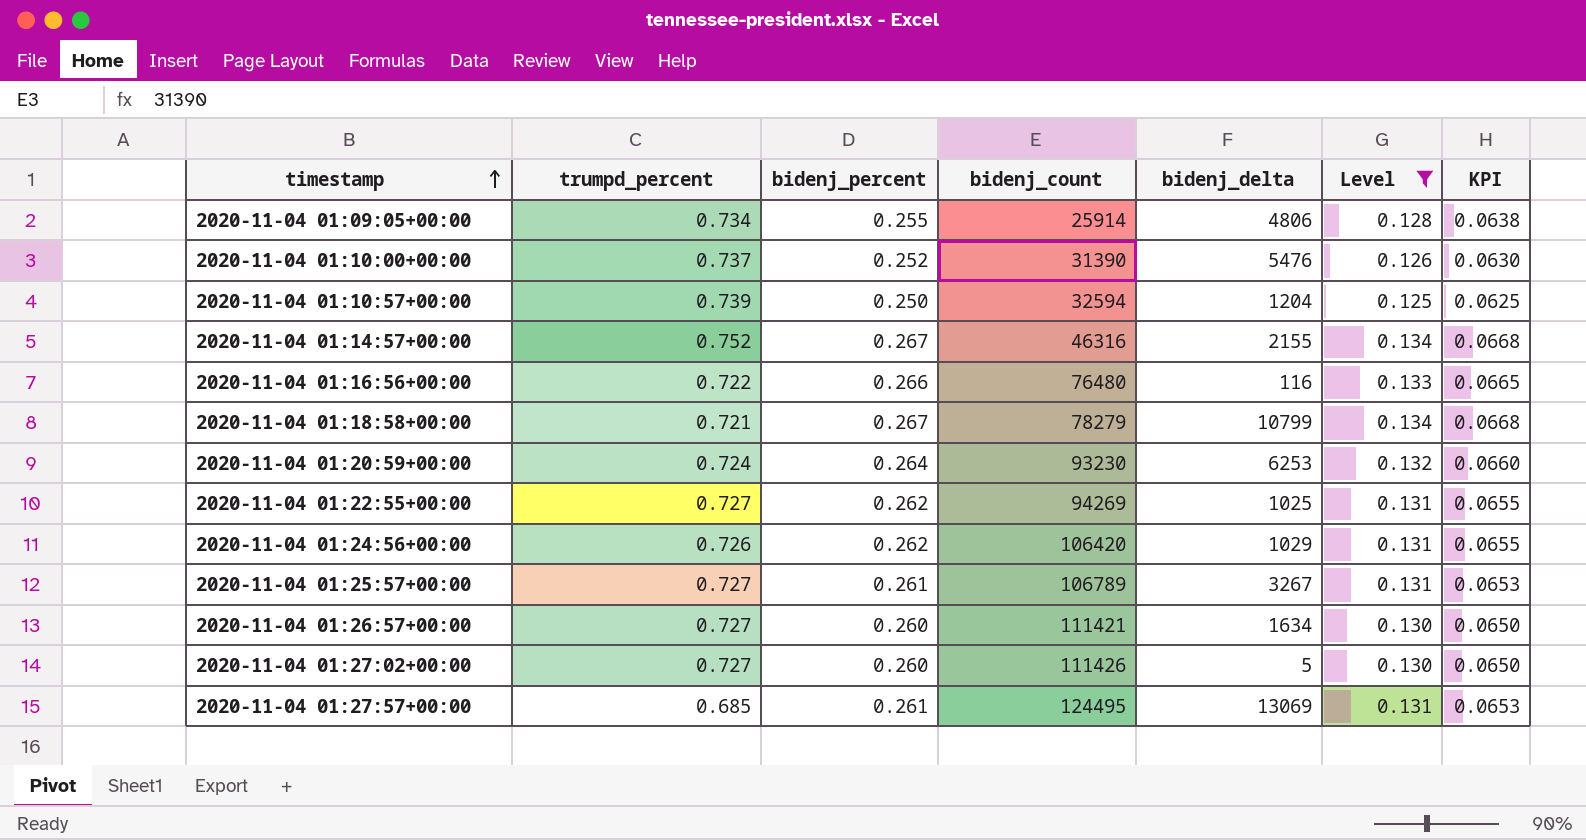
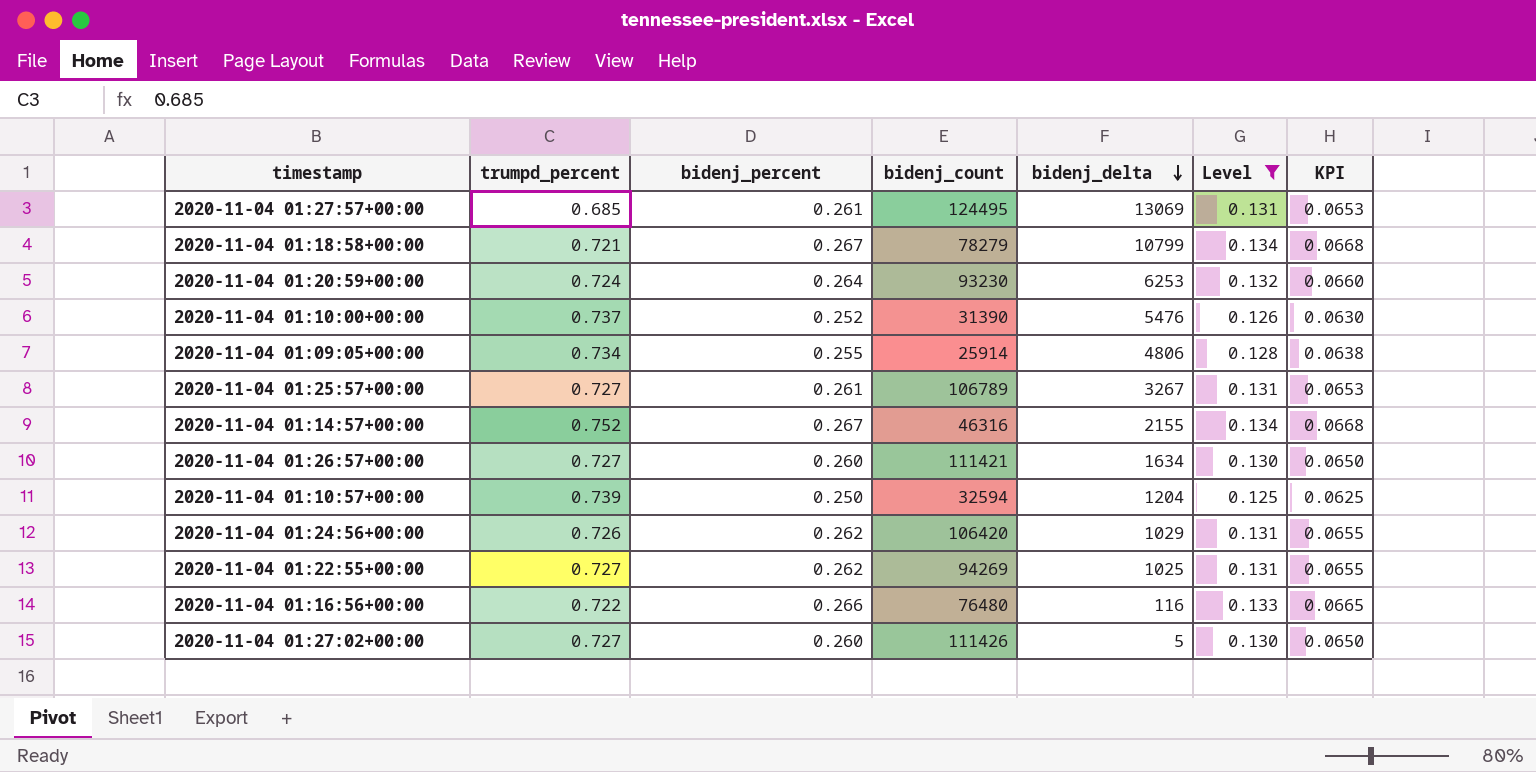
row order: timestamp ascending -> bidenj_delta descending

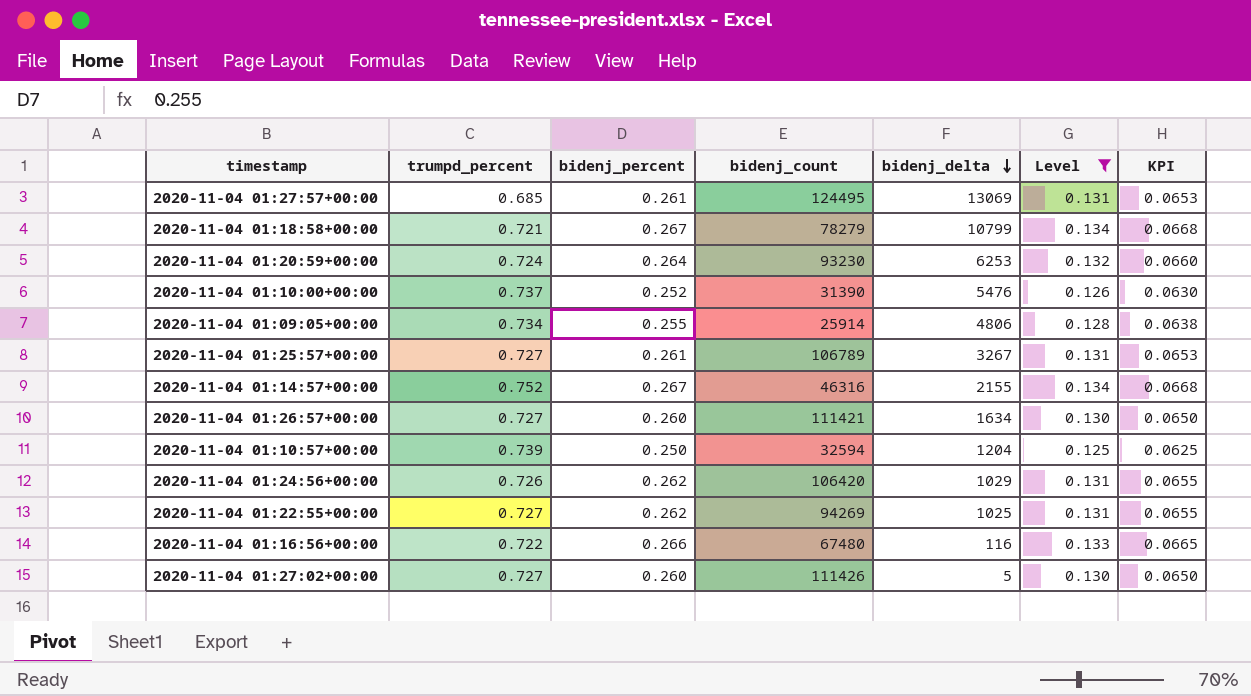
2020-11-04 01:16:56+00:00 | bidenj_count: 76480 -> 67480

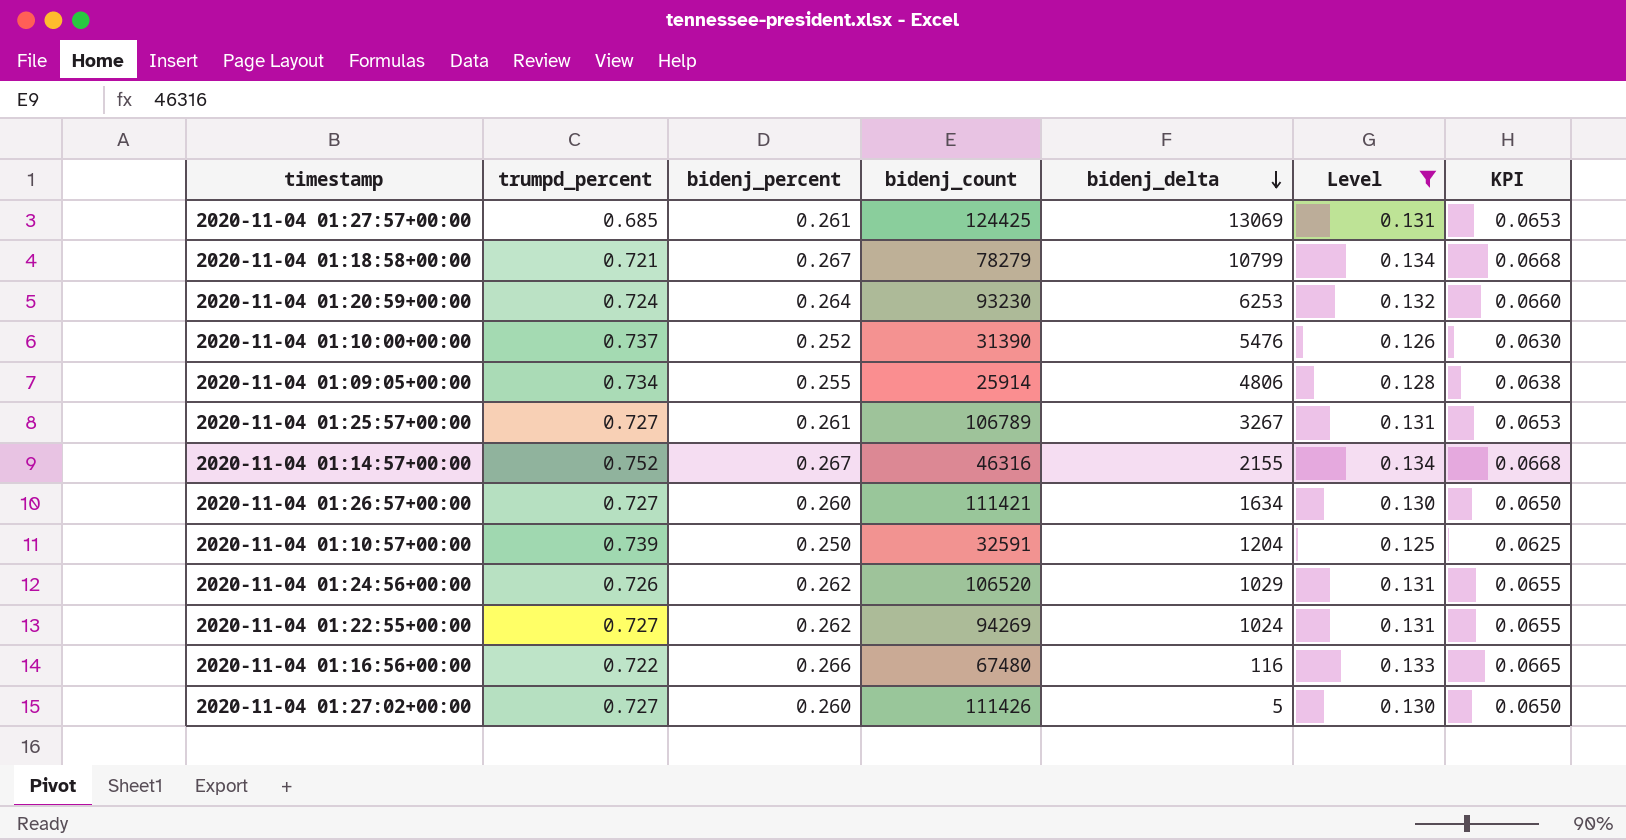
2020-11-04 01:27:57+00:00 | bidenj_count: 124495 -> 124425
2020-11-04 01:10:57+00:00 | bidenj_count: 32594 -> 32591
2020-11-04 01:24:56+00:00 | bidenj_count: 106420 -> 106520
2020-11-04 01:22:55+00:00 | bidenj_delta: 1025 -> 1024

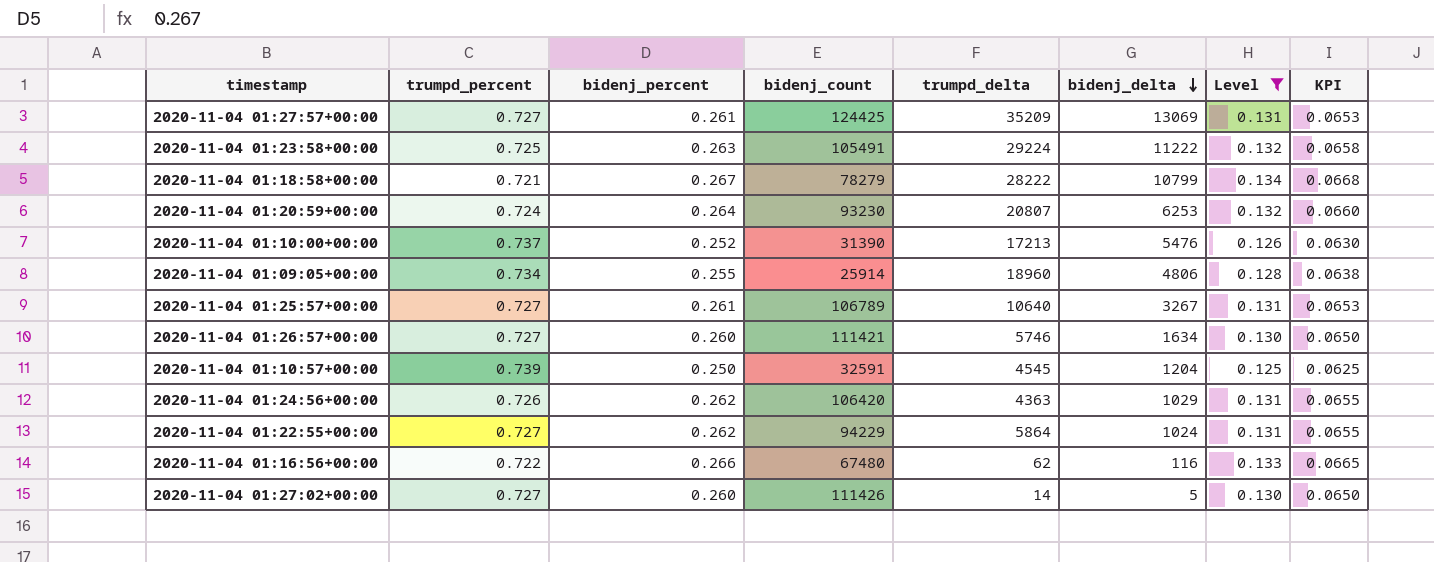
column trumpd_delta | position: none -> 5
row 2020-11-04 01:14:57+00:00: 0.752 | 0.267 | 46316 | 2155 | 0.134 | 0.0668 -> none
2020-11-04 01:27:57+00:00 | trumpd_percent: 0.685 -> 0.727
row 2020-11-04 01:23:58+00:00: none -> 0.725 | 0.263 | 105491 | 29224 | 11222 | 0.132 | 0.0658
2020-11-04 01:24:56+00:00 | bidenj_count: 106520 -> 106420
2020-11-04 01:22:55+00:00 | bidenj_count: 94269 -> 94229

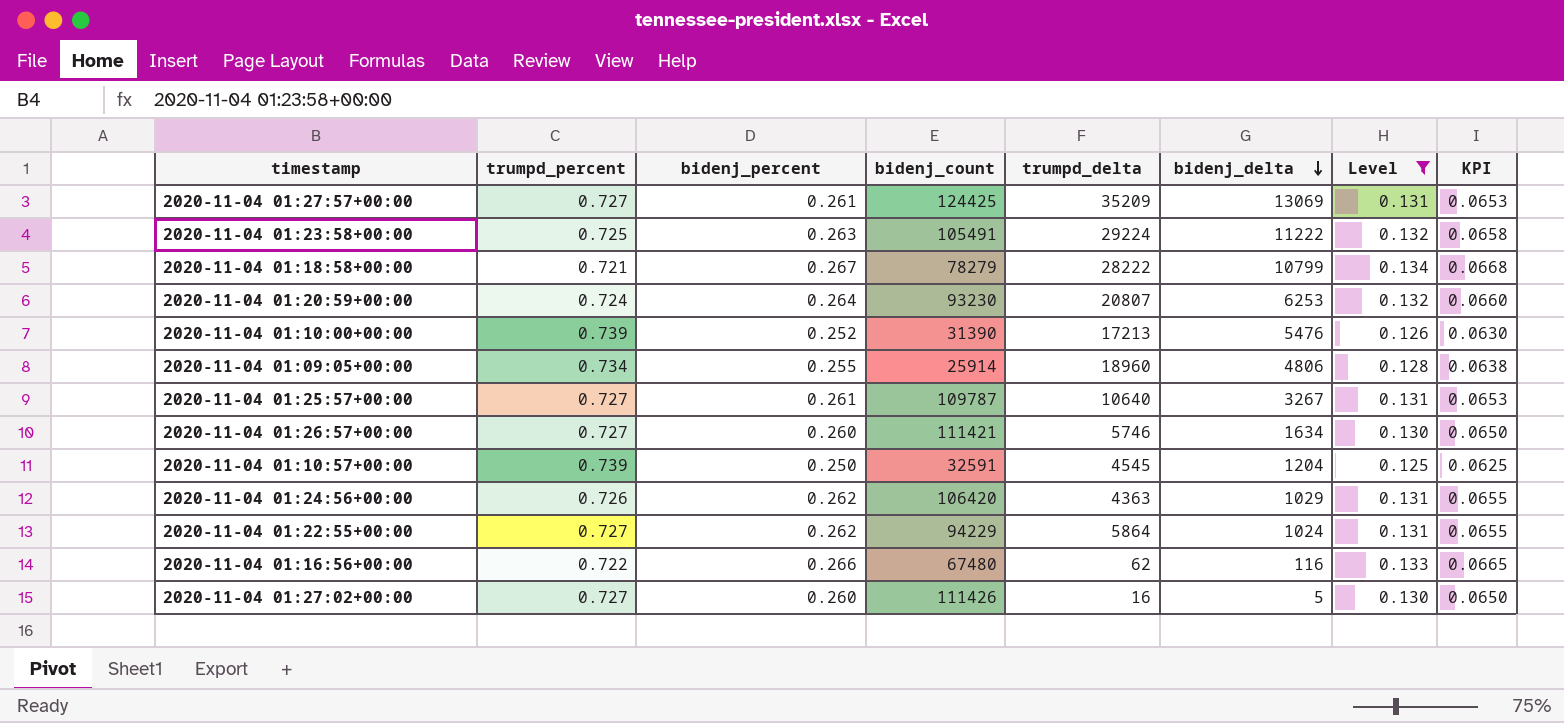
2020-11-04 01:10:00+00:00 | trumpd_percent: 0.737 -> 0.739
2020-11-04 01:25:57+00:00 | bidenj_count: 106789 -> 109787
2020-11-04 01:27:02+00:00 | trumpd_delta: 14 -> 16

